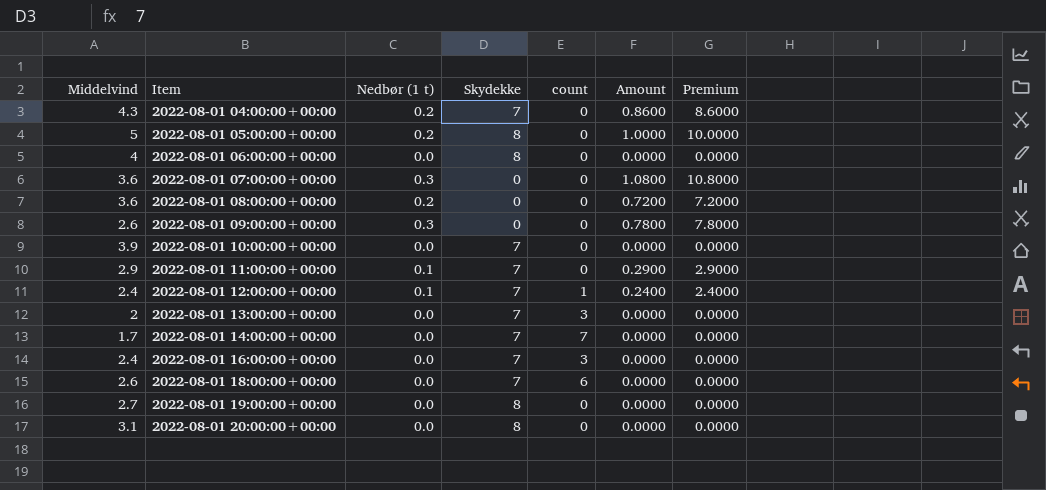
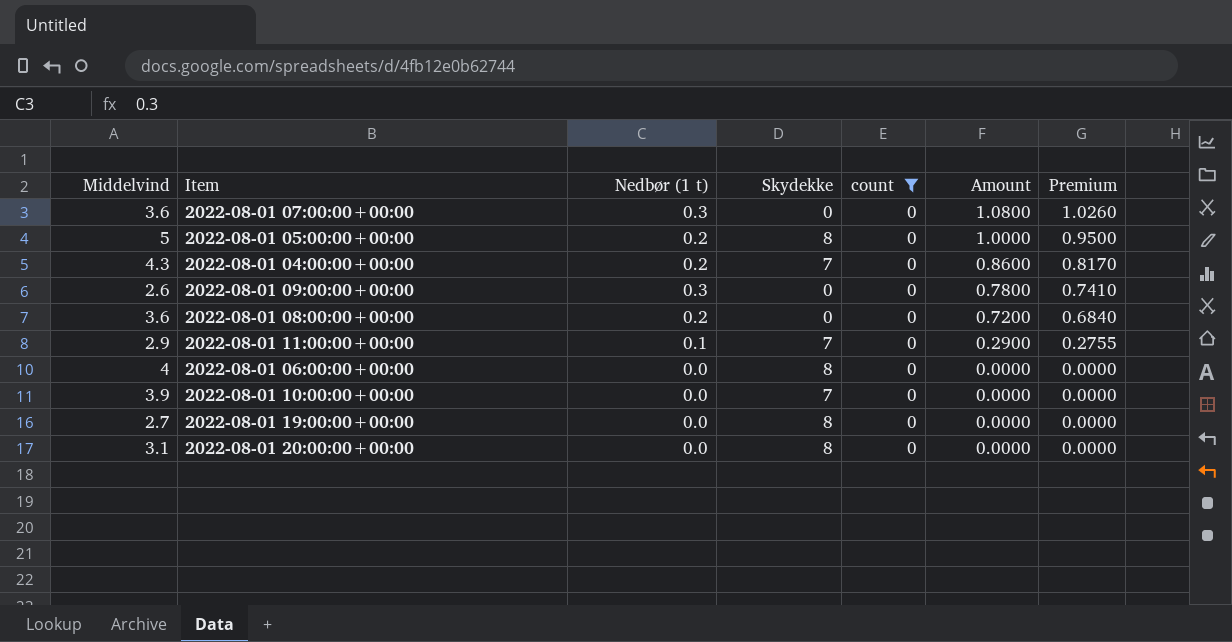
filter: none -> count = 0
row order: Item ascending -> Amount descending
column Premium | formula: [Amount] * 10 -> [Amount] * 0.95

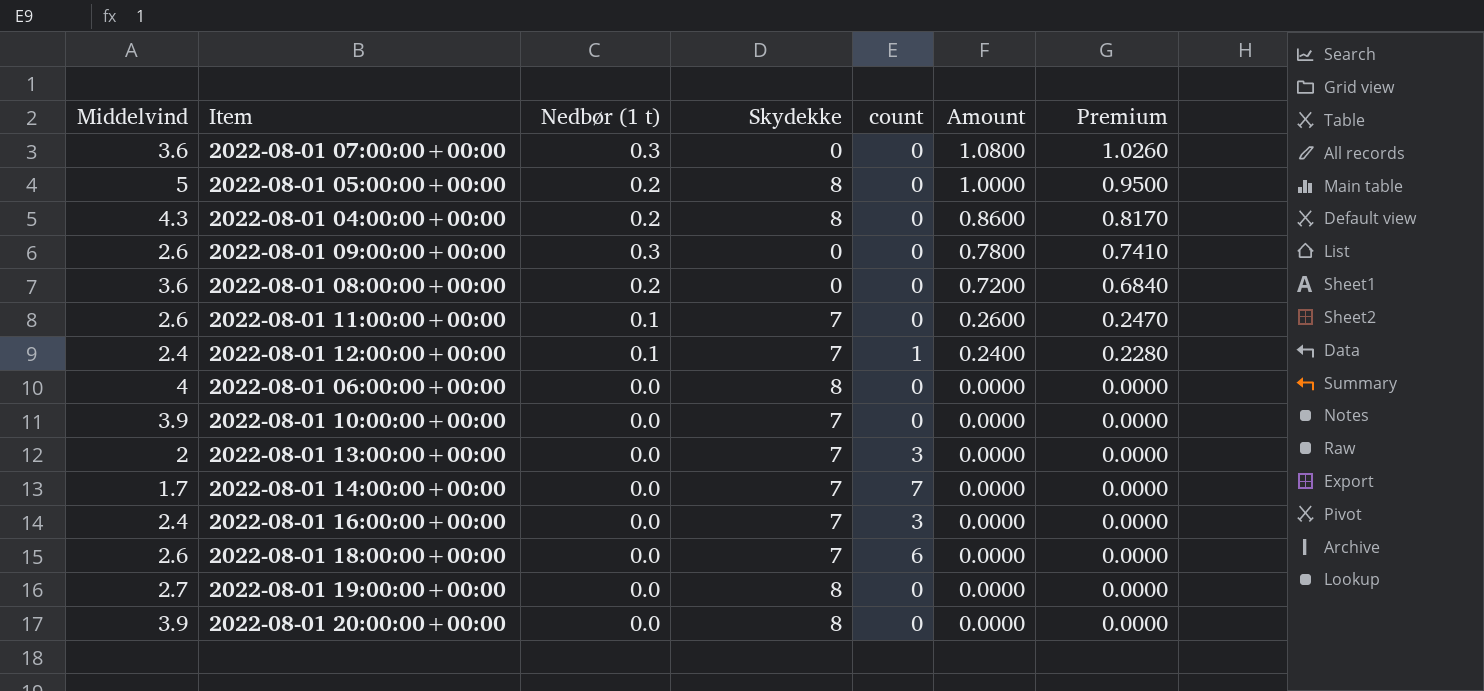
filter: count = 0 -> none
2022-08-01 04:00:00+00:00 | Skydekke: 7 -> 8
2022-08-01 11:00:00+00:00 | Middelvind: 2.9 -> 2.6
2022-08-01 11:00:00+00:00 | Amount: 0.2900 -> 0.2600
2022-08-01 11:00:00+00:00 | Premium: 0.2755 -> 0.2470
2022-08-01 20:00:00+00:00 | Middelvind: 3.1 -> 3.9

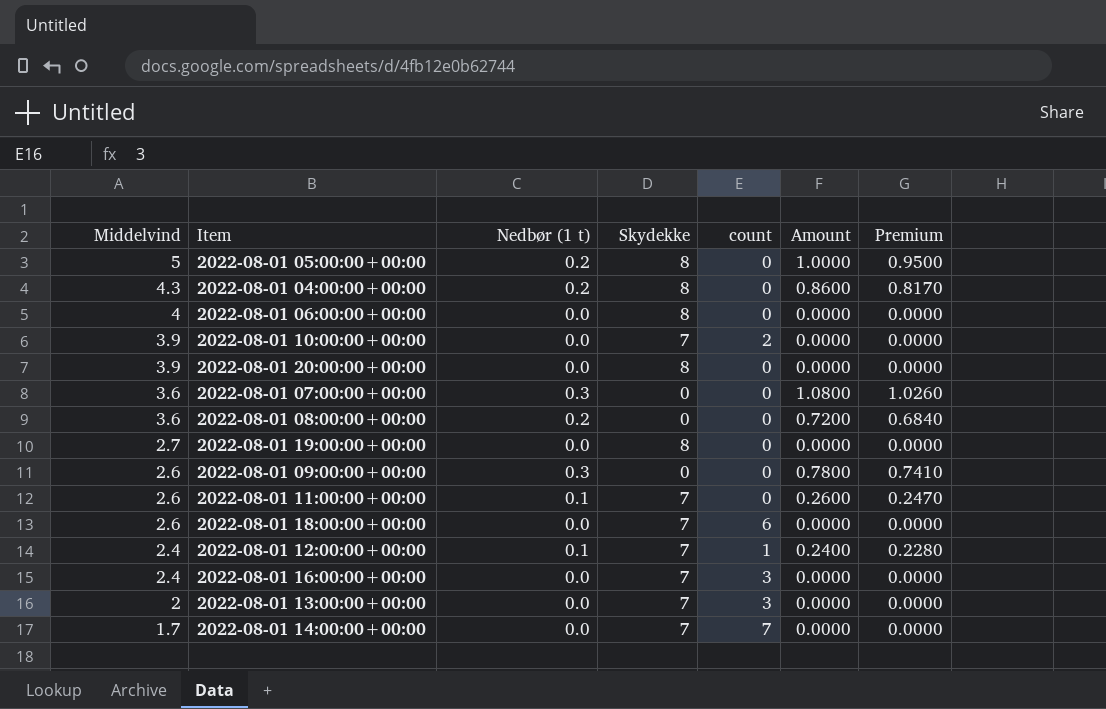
row order: Amount descending -> Middelvind descending
2022-08-01 10:00:00+00:00 | count: 0 -> 2

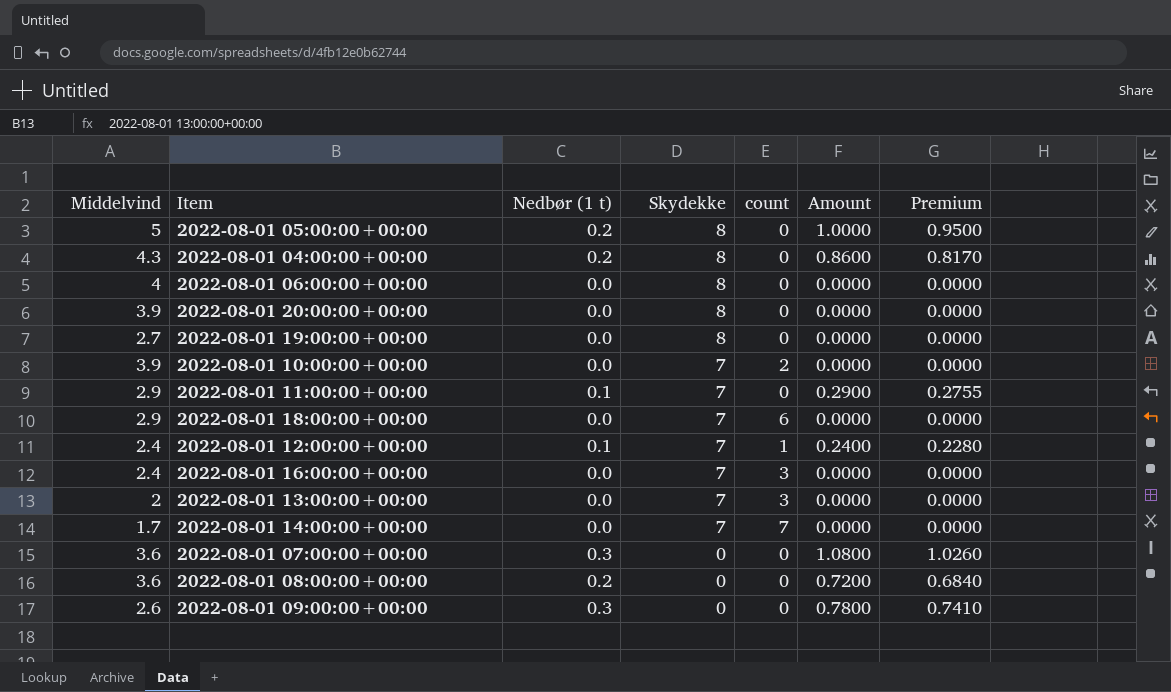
row order: Middelvind descending -> Skydekke descending
2022-08-01 11:00:00+00:00 | Middelvind: 2.6 -> 2.9
2022-08-01 11:00:00+00:00 | Amount: 0.2600 -> 0.2900
2022-08-01 11:00:00+00:00 | Premium: 0.2470 -> 0.2755
2022-08-01 18:00:00+00:00 | Middelvind: 2.6 -> 2.9

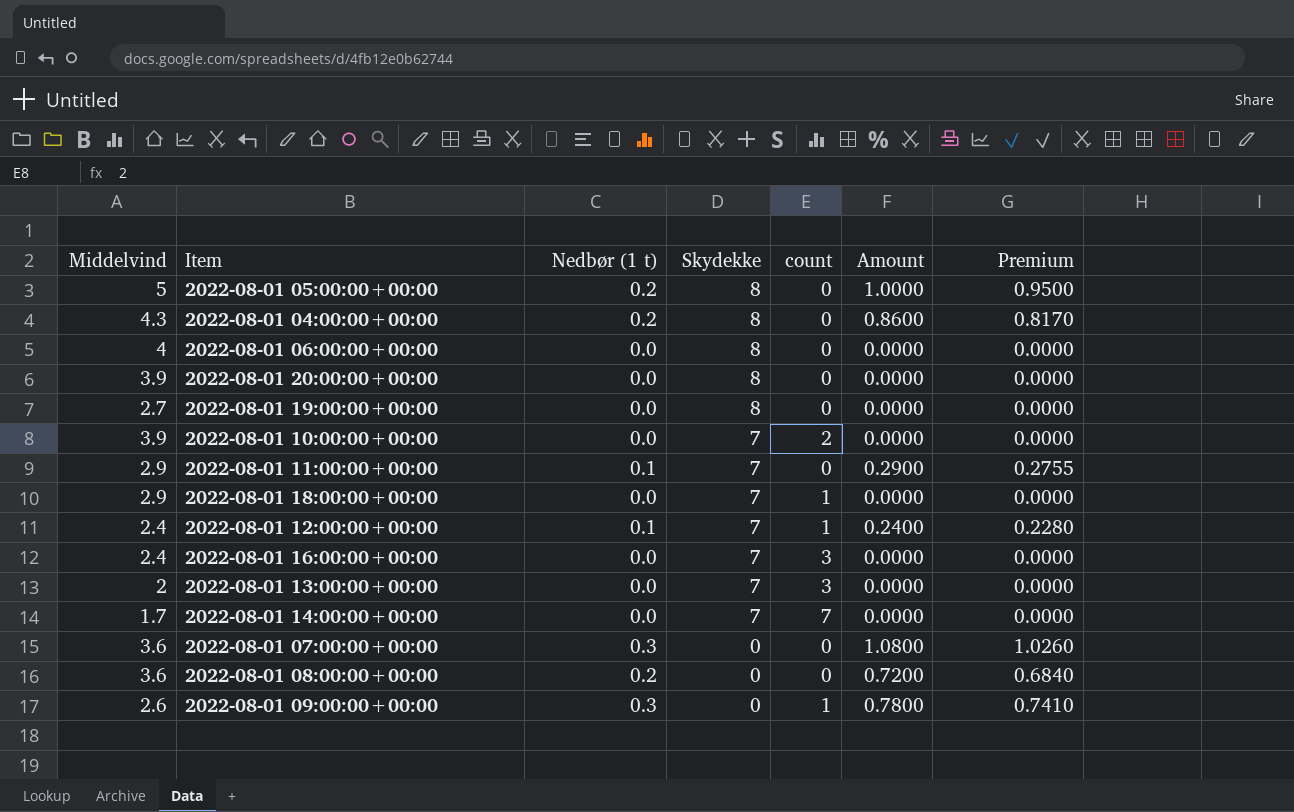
2022-08-01 18:00:00+00:00 | count: 6 -> 1
2022-08-01 09:00:00+00:00 | count: 0 -> 1

